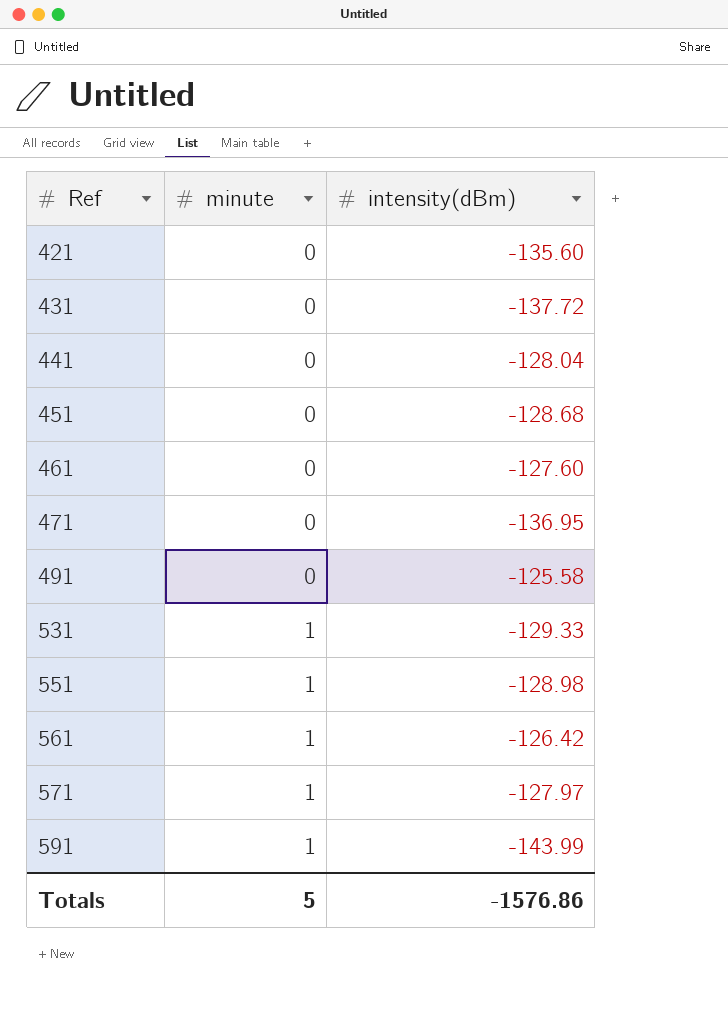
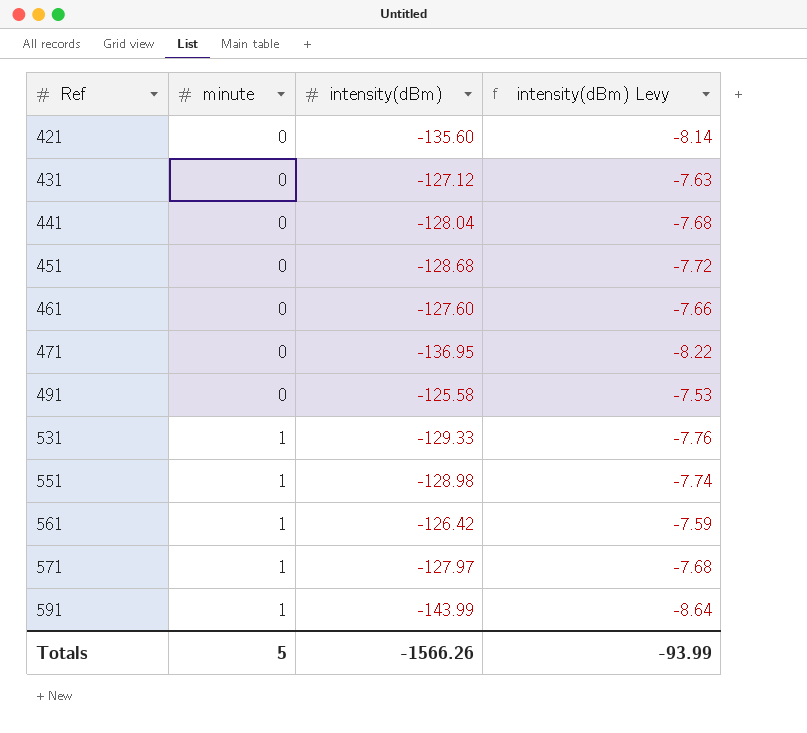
column intensity(dBm) Levy | formula: none -> [intensity(dBm)] * 0.06
431 | intensity(dBm): -137.72 -> -127.12
Totals | intensity(dBm): -1576.86 -> -1566.26

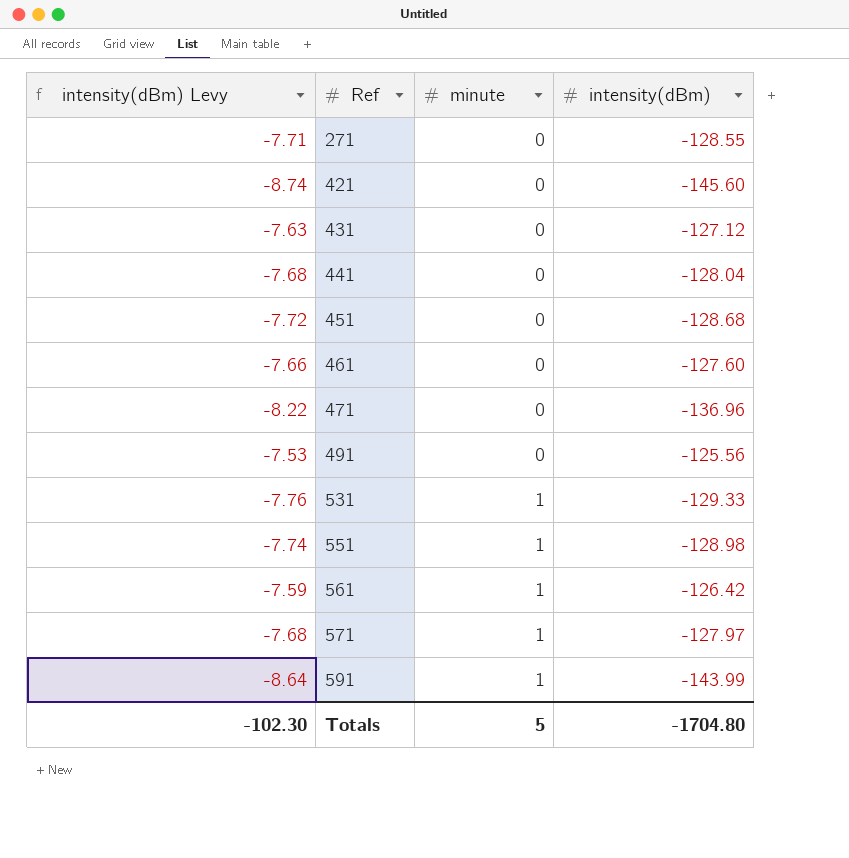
column intensity(dBm) Levy | position: 4 -> 1
row 271: none -> -7.71 | 0 | -128.55
421 | intensity(dBm) Levy: -8.14 -> -8.74
421 | intensity(dBm): -135.60 -> -145.60
471 | intensity(dBm): -136.95 -> -136.96
491 | intensity(dBm): -125.58 -> -125.56
Totals | intensity(dBm) Levy: -93.99 -> -102.30
Totals | intensity(dBm): -1566.26 -> -1704.80

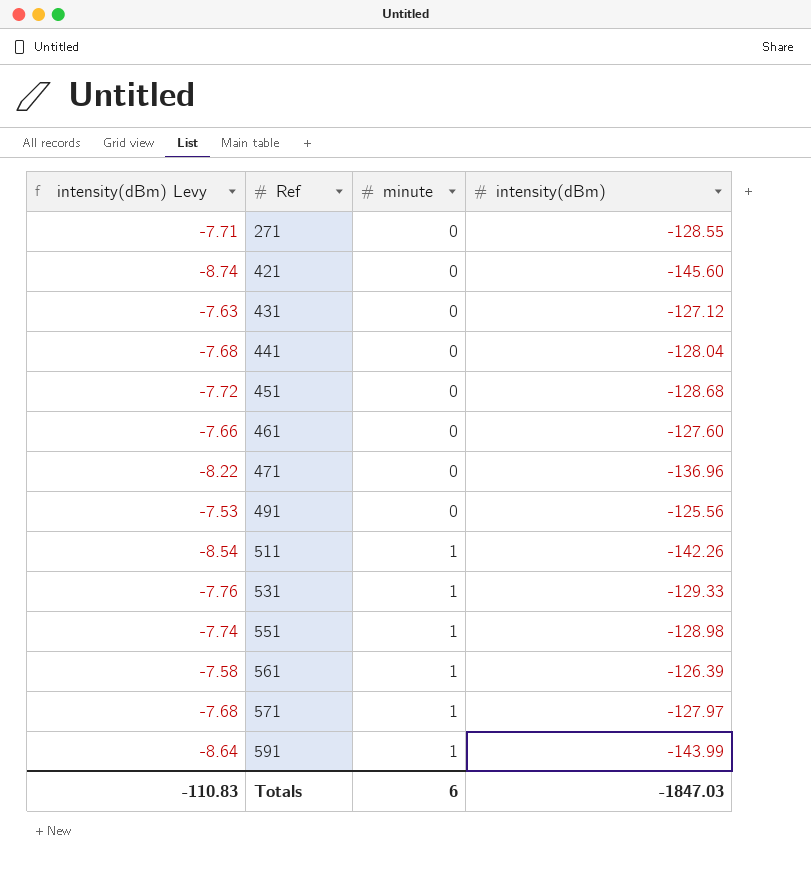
row 511: none -> -8.54 | 1 | -142.26
561 | intensity(dBm) Levy: -7.59 -> -7.58
561 | intensity(dBm): -126.42 -> -126.39
Totals | intensity(dBm) Levy: -102.30 -> -110.83
Totals | minute: 5 -> 6
Totals | intensity(dBm): -1704.80 -> -1847.03

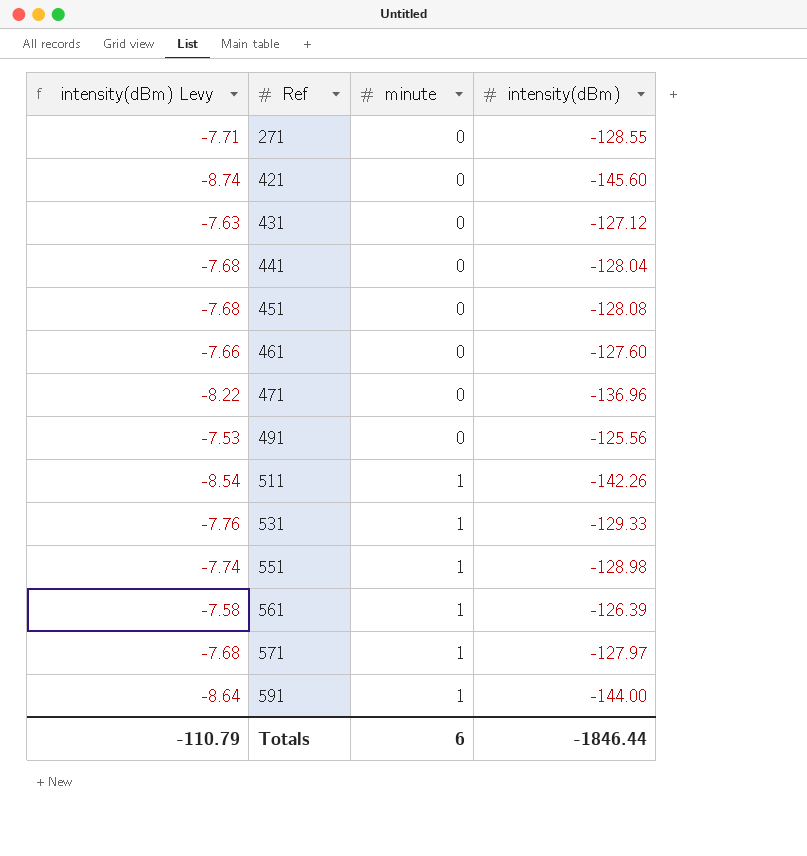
451 | intensity(dBm) Levy: -7.72 -> -7.68
451 | intensity(dBm): -128.68 -> -128.08
591 | intensity(dBm): -143.99 -> -144.00
Totals | intensity(dBm) Levy: -110.83 -> -110.79
Totals | intensity(dBm): -1847.03 -> -1846.44

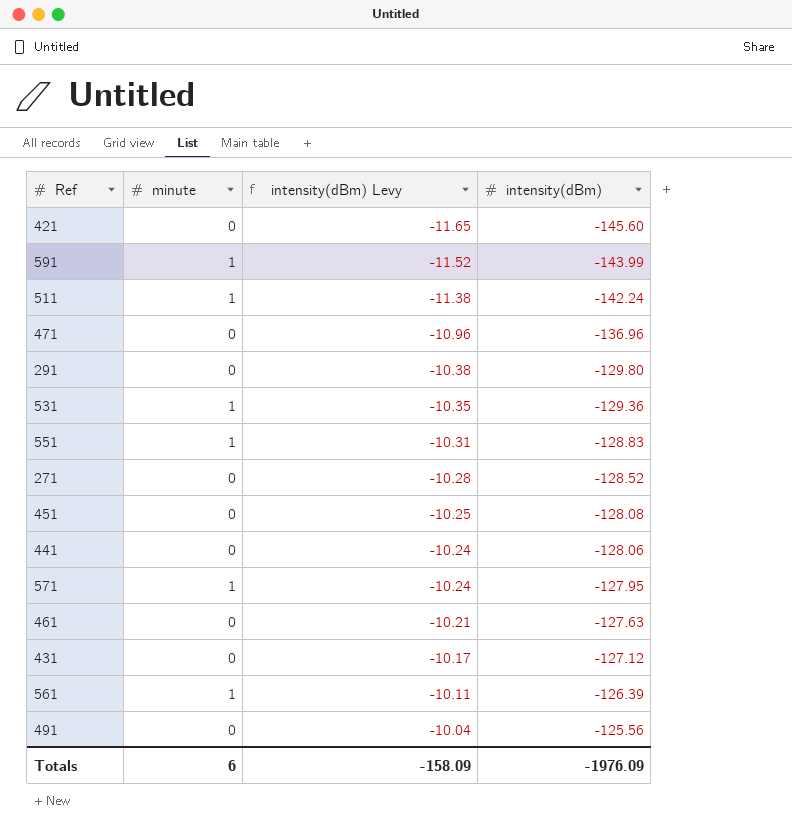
row order: Ref ascending -> intensity(dBm) Levy ascending
column intensity(dBm) Levy | formula: [intensity(dBm)] * 0.06 -> [intensity(dBm)] * 0.08
column intensity(dBm) Levy | position: 1 -> 3
591 | intensity(dBm): -144.00 -> -143.99
511 | intensity(dBm): -142.26 -> -142.24
row 291: none -> 0 | -10.38 | -129.80
531 | intensity(dBm): -129.33 -> -129.36
551 | intensity(dBm): -128.98 -> -128.83
271 | intensity(dBm): -128.55 -> -128.52
441 | intensity(dBm): -128.04 -> -128.06
571 | intensity(dBm): -127.97 -> -127.95
461 | intensity(dBm): -127.60 -> -127.63
Totals | intensity(dBm) Levy: -110.79 -> -158.09
Totals | intensity(dBm): -1846.44 -> -1976.09

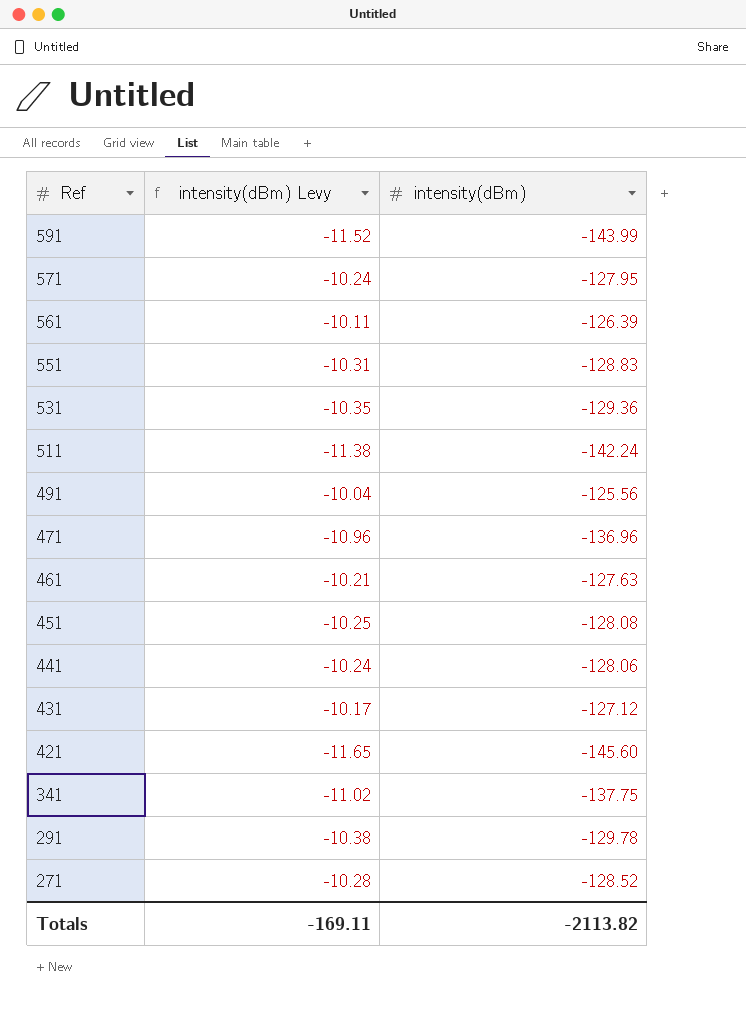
row order: intensity(dBm) Levy ascending -> Ref descending
column minute | position: 2 -> none
row 341: none -> -11.02 | -137.75
291 | intensity(dBm): -129.80 -> -129.78
Totals | intensity(dBm) Levy: -158.09 -> -169.11
Totals | intensity(dBm): -1976.09 -> -2113.82

